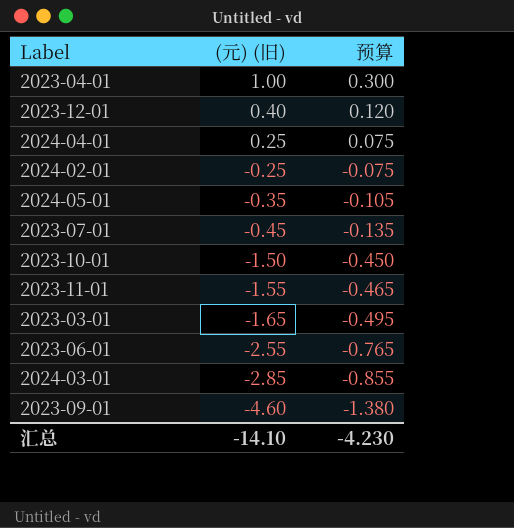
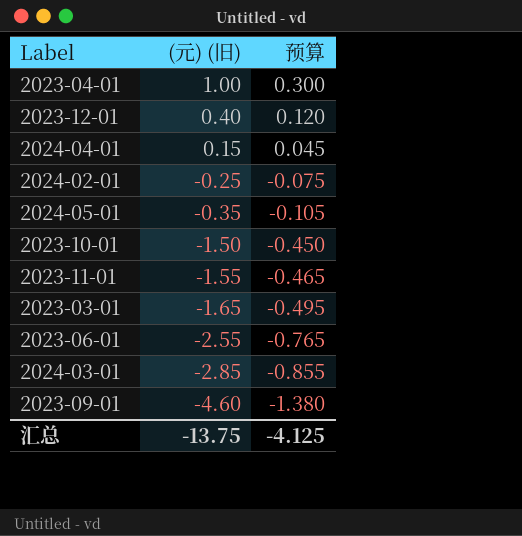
row 2023-07-01: -0.45 | -0.135 -> none
2024-04-01 | (元) (旧): 0.25 -> 0.15
2024-04-01 | 预算: 0.075 -> 0.045
汇总 | (元) (旧): -14.10 -> -13.75
汇总 | 预算: -4.230 -> -4.125

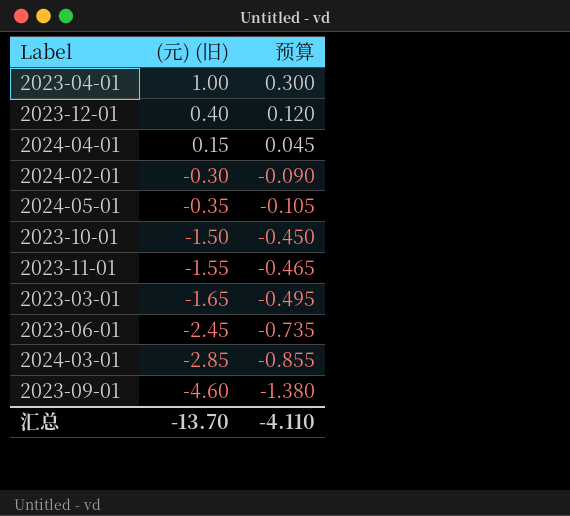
2024-02-01 | (元) (旧): -0.25 -> -0.30
2024-02-01 | 预算: -0.075 -> -0.090
2023-06-01 | (元) (旧): -2.55 -> -2.45
2023-06-01 | 预算: -0.765 -> -0.735
汇总 | (元) (旧): -13.75 -> -13.70
汇总 | 预算: -4.125 -> -4.110

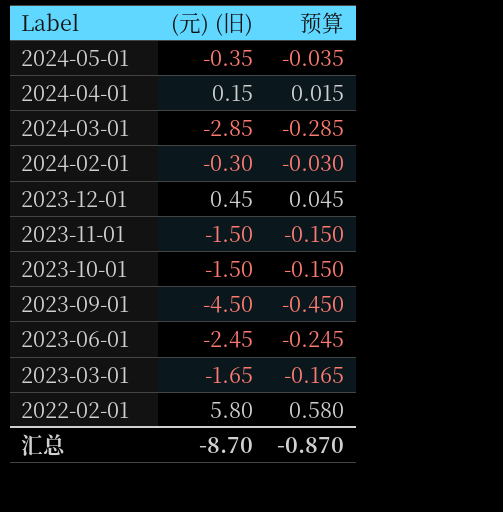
row order: (元) (旧) descending -> Label descending
column 预算 | formula: [(元) (旧)] * 0.3 -> [(元) (旧)] * 0.1
row 2023-04-01: 1.00 | 0.300 -> none
2023-12-01 | (元) (旧): 0.40 -> 0.45
2023-11-01 | (元) (旧): -1.55 -> -1.50
2023-09-01 | (元) (旧): -4.60 -> -4.50
row 2022-02-01: none -> 5.80 | 0.580
汇总 | (元) (旧): -13.70 -> -8.70
汇总 | 预算: -4.110 -> -0.870

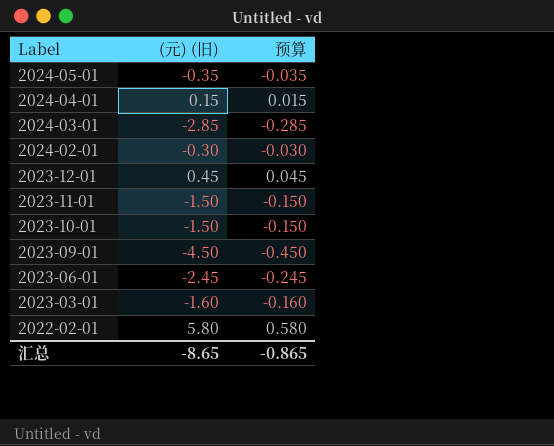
2023-03-01 | (元) (旧): -1.65 -> -1.60
2023-03-01 | 预算: -0.165 -> -0.160
汇总 | (元) (旧): -8.70 -> -8.65
汇总 | 预算: -0.870 -> -0.865

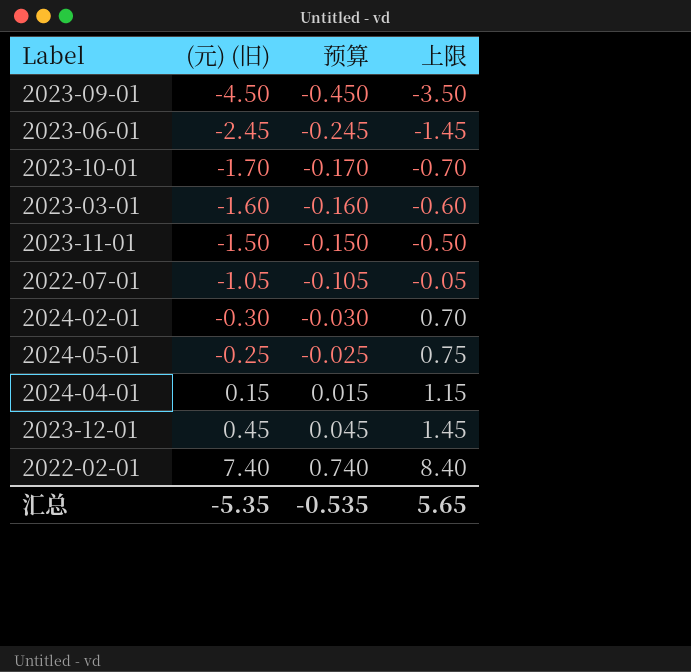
row order: Label descending -> (元) (旧) ascending
column 上限 | formula: none -> [(元) (旧)] + 1
row 2024-03-01: -2.85 | -0.285 -> none
2023-10-01 | (元) (旧): -1.50 -> -1.70
2023-10-01 | 预算: -0.150 -> -0.170
row 2022-07-01: none -> -1.05 | -0.105 | -0.05
2024-05-01 | (元) (旧): -0.35 -> -0.25
2024-05-01 | 预算: -0.035 -> -0.025
2022-02-01 | (元) (旧): 5.80 -> 7.40
2022-02-01 | 预算: 0.580 -> 0.740
汇总 | (元) (旧): -8.65 -> -5.35
汇总 | 预算: -0.865 -> -0.535

